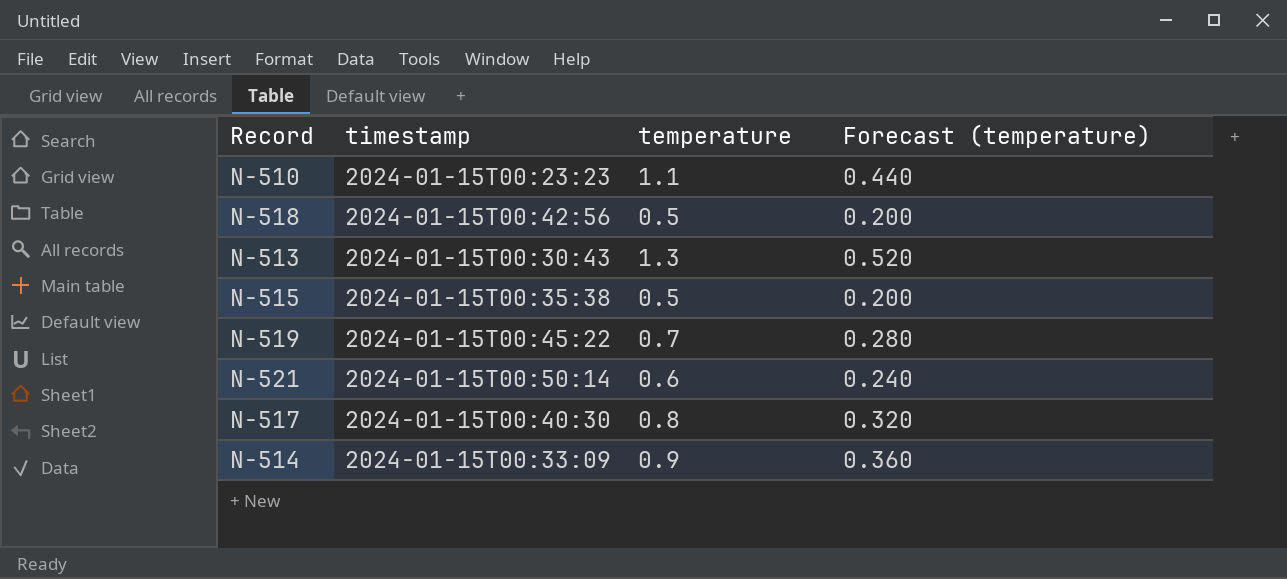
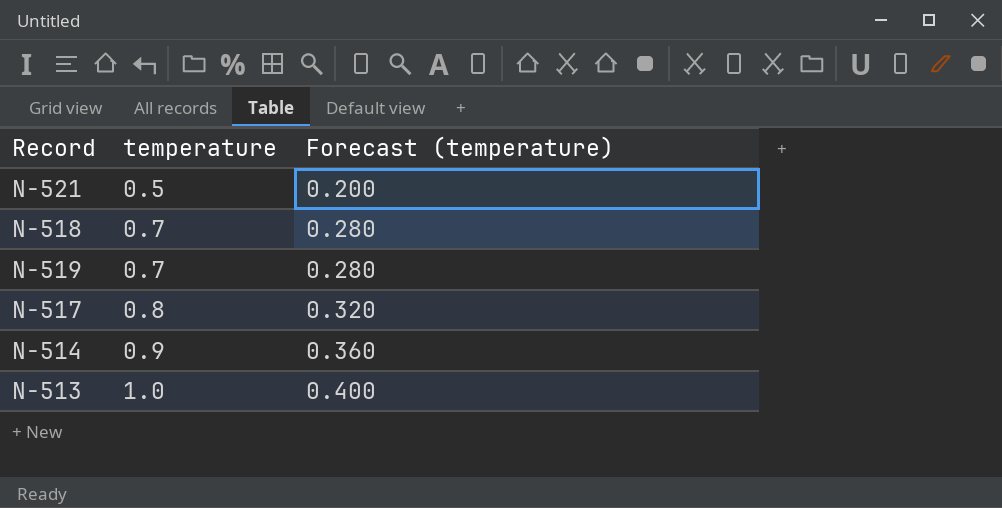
row order: none -> temperature ascending
column timestamp | position: 2 -> none
row N-510: 2024-01-15T00:23:23 | 1.1 | 0.440 -> none
row N-515: 2024-01-15T00:35:38 | 0.5 | 0.200 -> none
N-521 | temperature: 0.6 -> 0.5
N-521 | Forecast (temperature): 0.240 -> 0.200
N-518 | temperature: 0.5 -> 0.7
N-518 | Forecast (temperature): 0.200 -> 0.280
N-513 | temperature: 1.3 -> 1.0
N-513 | Forecast (temperature): 0.520 -> 0.400

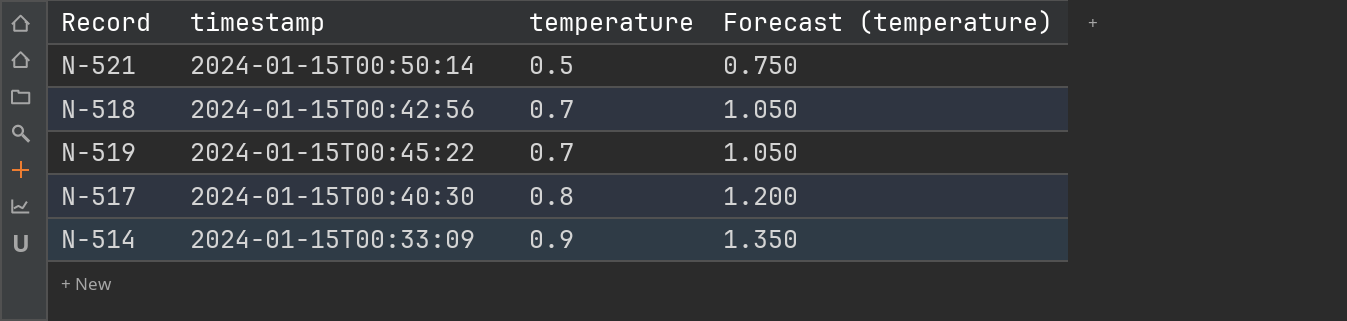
column timestamp | position: none -> 2
column Forecast (temperature) | formula: [temperature] * 0.4 -> [temperature] * 1.5
row N-513: 1.0 | 0.400 -> none

